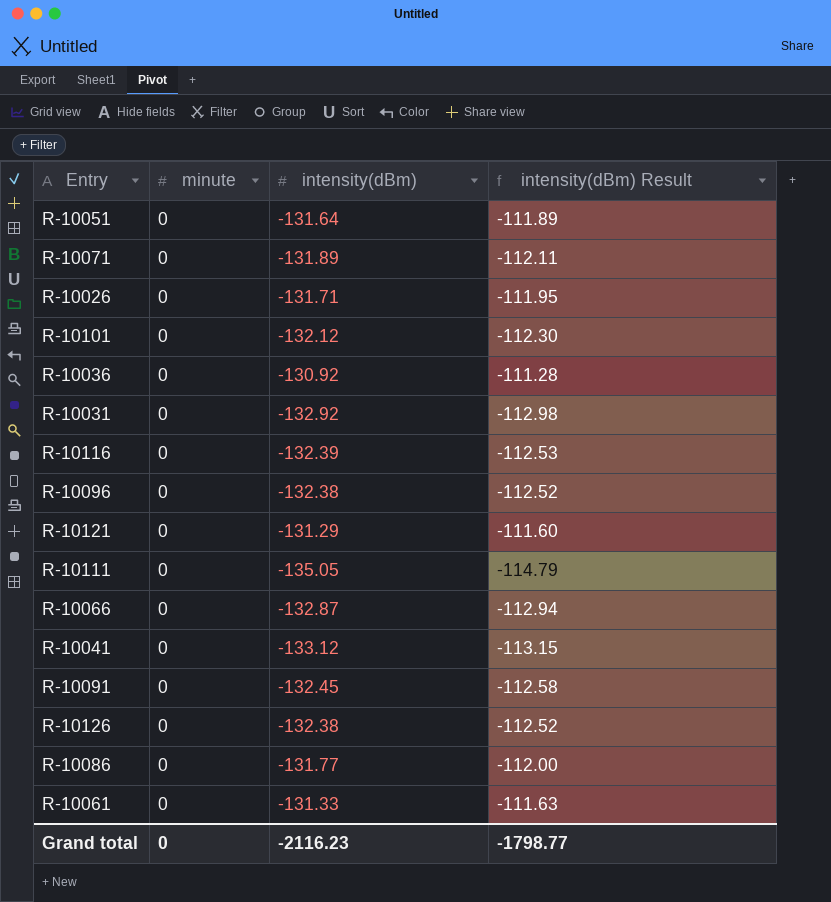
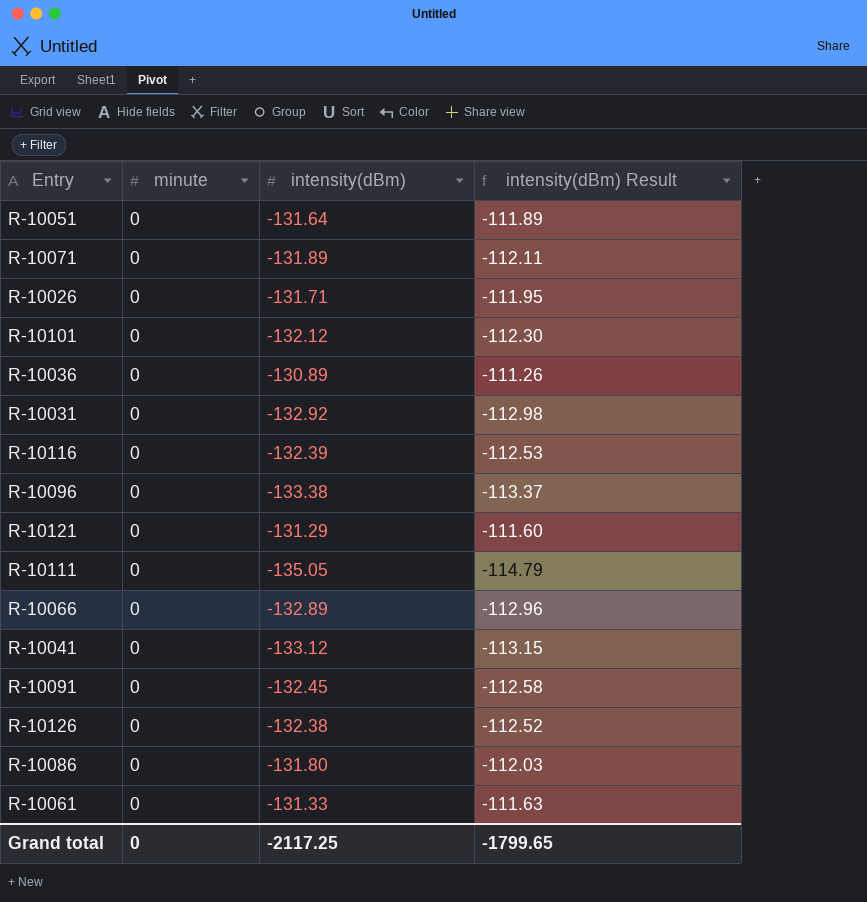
R-10036 | intensity(dBm): -130.92 -> -130.89
R-10036 | intensity(dBm) Result: -111.28 -> -111.26
R-10096 | intensity(dBm): -132.38 -> -133.38
R-10096 | intensity(dBm) Result: -112.52 -> -113.37
R-10066 | intensity(dBm): -132.87 -> -132.89
R-10066 | intensity(dBm) Result: -112.94 -> -112.96
R-10086 | intensity(dBm): -131.77 -> -131.80
R-10086 | intensity(dBm) Result: -112.00 -> -112.03
Grand total | intensity(dBm): -2116.23 -> -2117.25
Grand total | intensity(dBm) Result: -1798.77 -> -1799.65

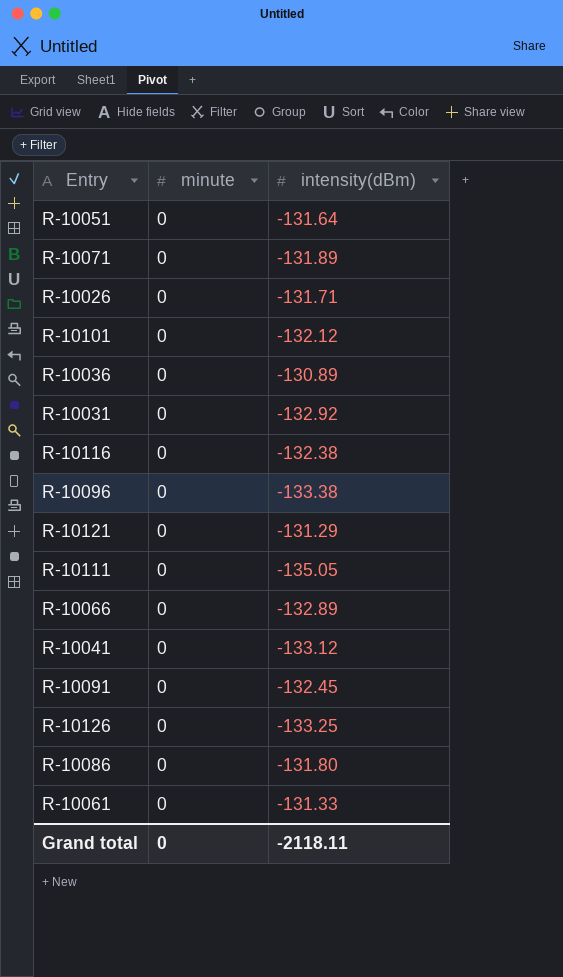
column intensity(dBm) Result | formula: [intensity(dBm)] * 0.85 -> none
R-10116 | intensity(dBm): -132.39 -> -132.38
R-10126 | intensity(dBm): -132.38 -> -133.25
Grand total | intensity(dBm): -2117.25 -> -2118.11

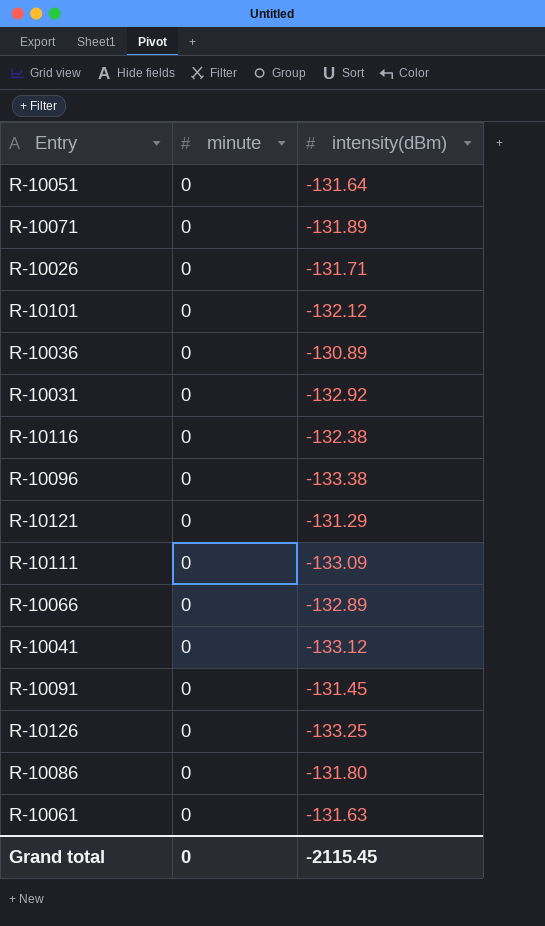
R-10111 | intensity(dBm): -135.05 -> -133.09
R-10091 | intensity(dBm): -132.45 -> -131.45
R-10061 | intensity(dBm): -131.33 -> -131.63
Grand total | intensity(dBm): -2118.11 -> -2115.45

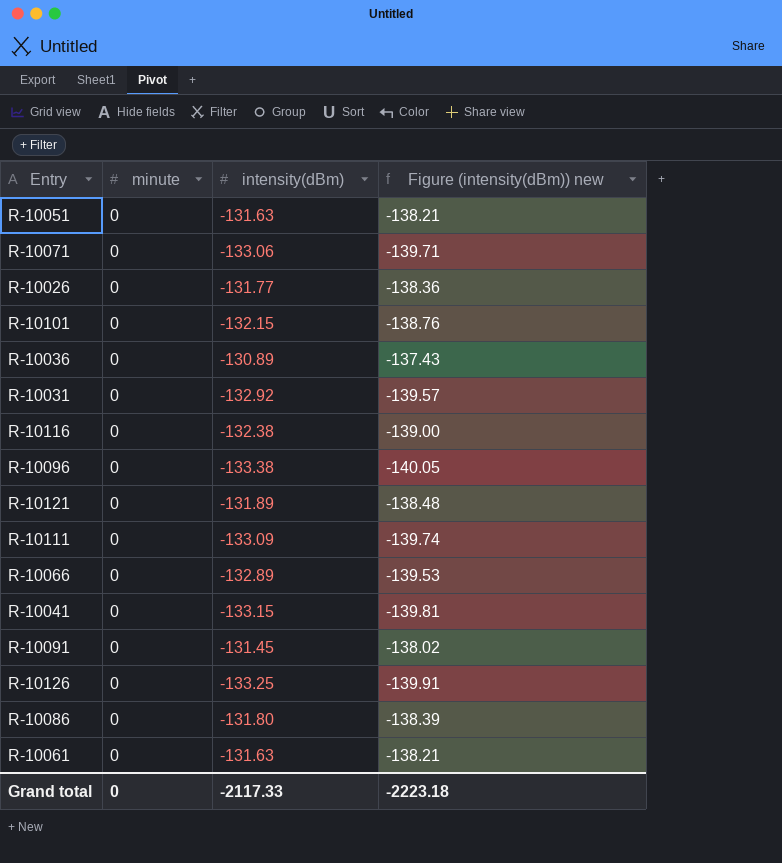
column Figure (intensity(dBm)) new | formula: none -> [intensity(dBm)] * 1.05
R-10051 | intensity(dBm): -131.64 -> -131.63
R-10071 | intensity(dBm): -131.89 -> -133.06
R-10026 | intensity(dBm): -131.71 -> -131.77
R-10101 | intensity(dBm): -132.12 -> -132.15
R-10121 | intensity(dBm): -131.29 -> -131.89
R-10041 | intensity(dBm): -133.12 -> -133.15
Grand total | intensity(dBm): -2115.45 -> -2117.33

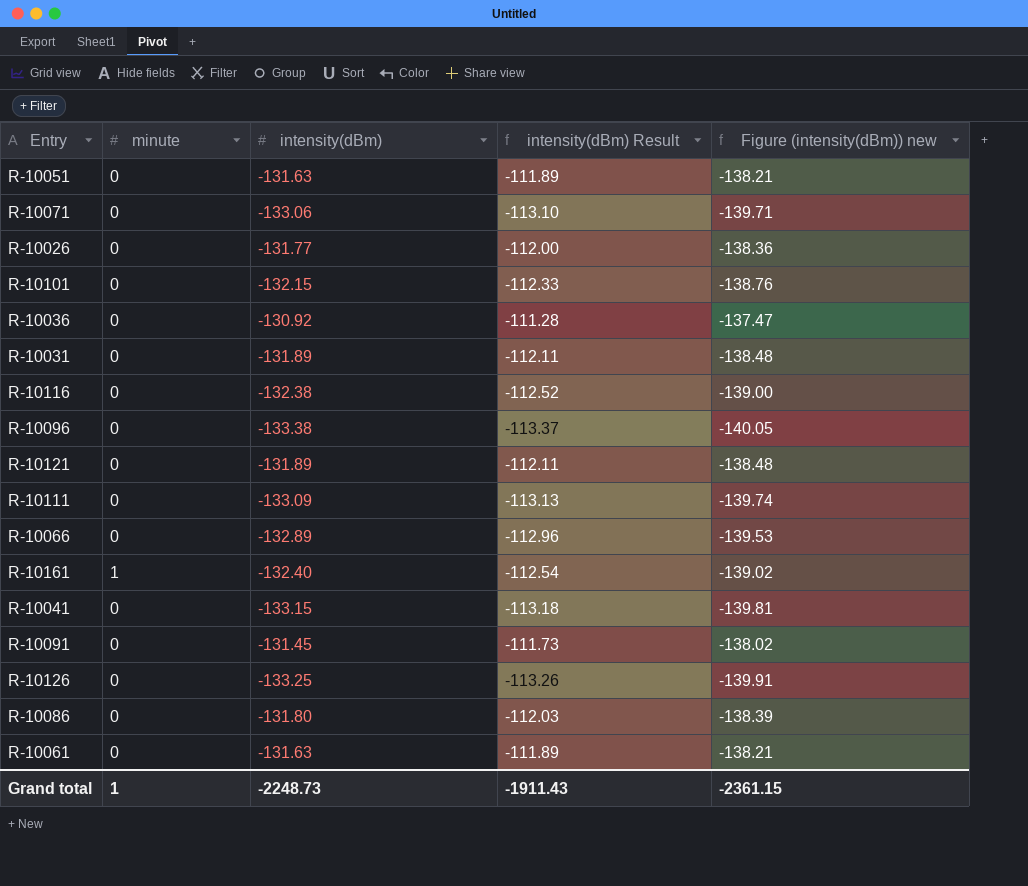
column intensity(dBm) Result | formula: none -> [intensity(dBm)] * 0.85
R-10036 | intensity(dBm): -130.89 -> -130.92
R-10036 | Figure (intensity(dBm)) new: -137.43 -> -137.47
R-10031 | intensity(dBm): -132.92 -> -131.89
R-10031 | Figure (intensity(dBm)) new: -139.57 -> -138.48
row R-10161: none -> 1 | -132.40 | -112.54 | -139.02
Grand total | minute: 0 -> 1
Grand total | intensity(dBm): -2117.33 -> -2248.73
Grand total | Figure (intensity(dBm)) new: -2223.18 -> -2361.15

